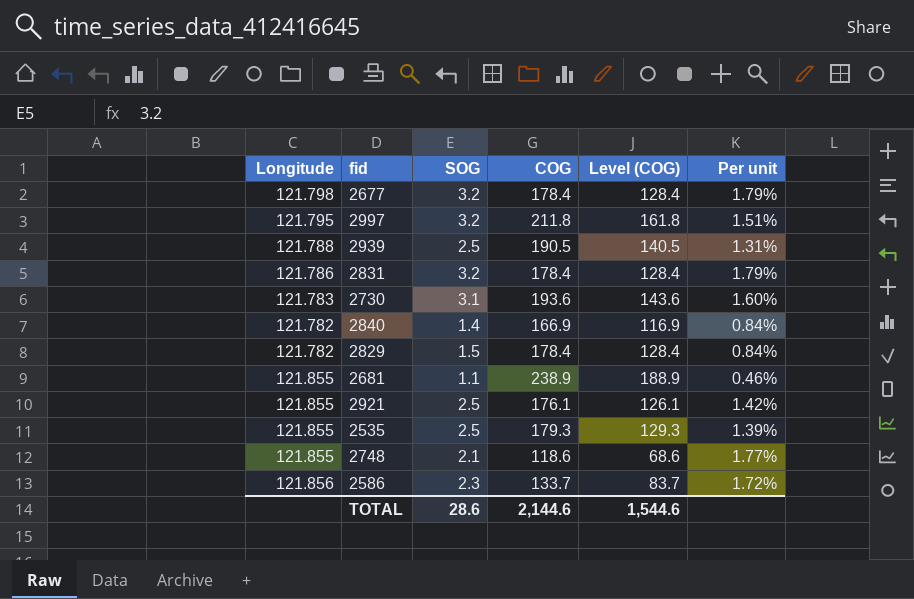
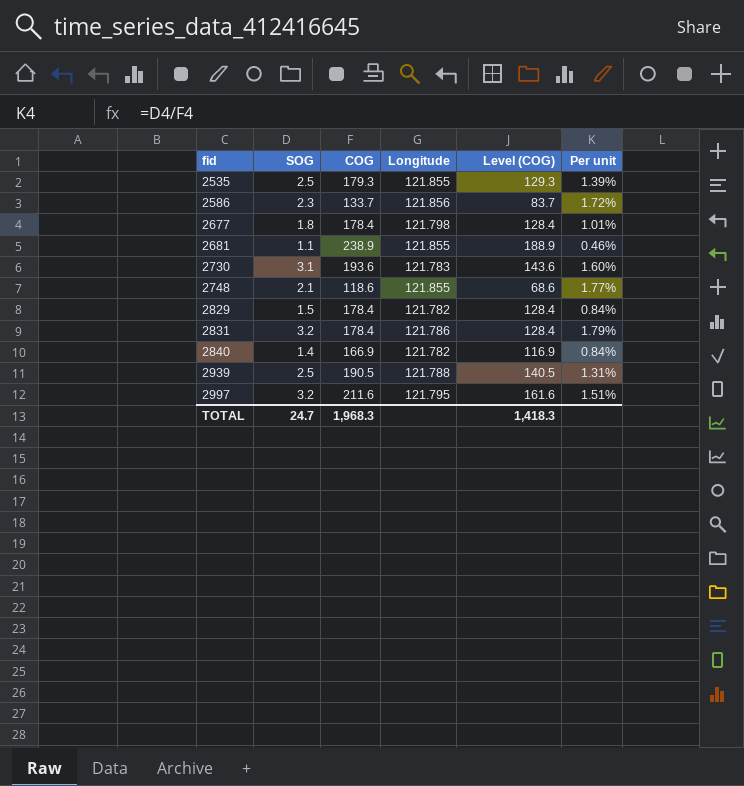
row order: none -> fid ascending
column Longitude | position: 1 -> 4
row 2921: 121.855 | 2.5 | 176.1 | 126.1 | 1.42% -> none
2677 | SOG: 3.2 -> 1.8
2677 | Per unit: 1.79% -> 1.01%
2997 | COG: 211.8 -> 211.6
2997 | Level (COG): 161.8 -> 161.6
TOTAL | SOG: 28.6 -> 24.7
TOTAL | COG: 2,144.6 -> 1,968.3
TOTAL | Level (COG): 1,544.6 -> 1,418.3

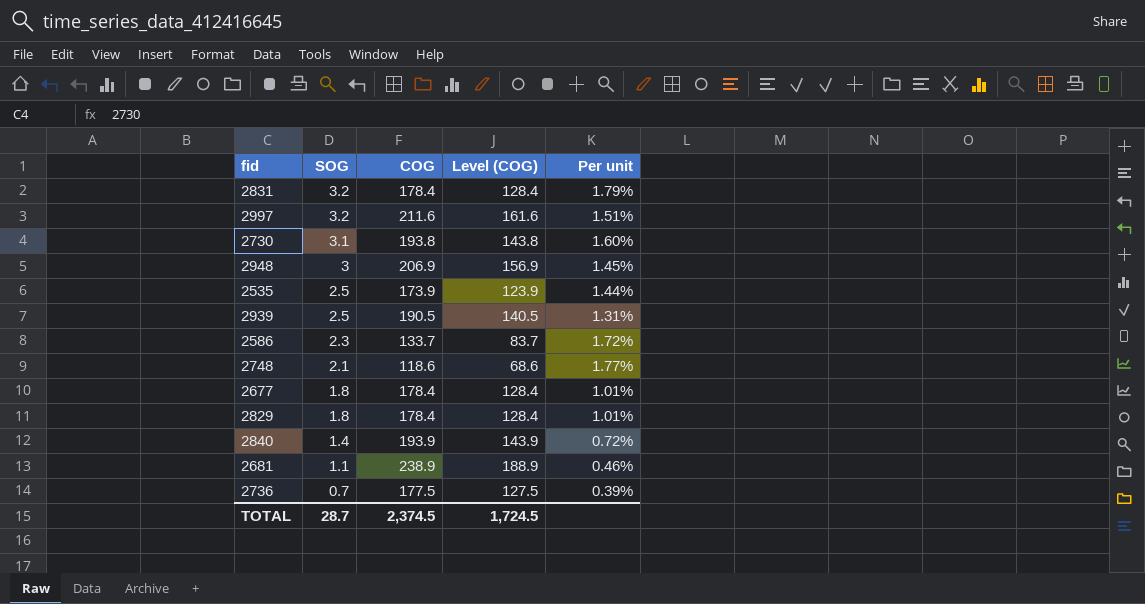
row order: fid ascending -> SOG descending
column Longitude | position: 4 -> none
2730 | COG: 193.6 -> 193.8
2730 | Level (COG): 143.6 -> 143.8
row 2948: none -> 3 | 206.9 | 156.9 | 1.45%
2535 | COG: 179.3 -> 173.9
2535 | Level (COG): 129.3 -> 123.9
2535 | Per unit: 1.39% -> 1.44%
2829 | SOG: 1.5 -> 1.8
2829 | Per unit: 0.84% -> 1.01%
2840 | COG: 166.9 -> 193.9
2840 | Level (COG): 116.9 -> 143.9
2840 | Per unit: 0.84% -> 0.72%
row 2736: none -> 0.7 | 177.5 | 127.5 | 0.39%
TOTAL | SOG: 24.7 -> 28.7
TOTAL | COG: 1,968.3 -> 2,374.5
TOTAL | Level (COG): 1,418.3 -> 1,724.5

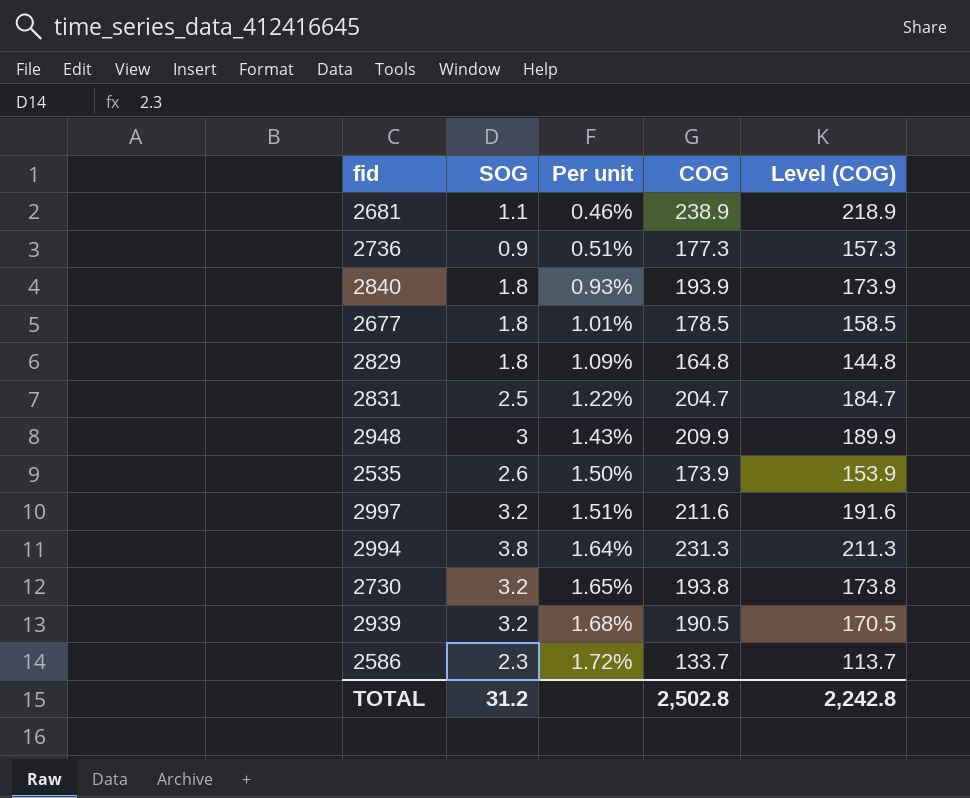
row order: SOG descending -> Per unit ascending
column Per unit | position: 5 -> 3
column Level (COG) | formula: [COG] - 50 -> [COG] - 20
row 2748: 2.1 | 118.6 | 68.6 | 1.77% -> none
2736 | SOG: 0.7 -> 0.9
2736 | Per unit: 0.39% -> 0.51%
2736 | COG: 177.5 -> 177.3
2840 | SOG: 1.4 -> 1.8
2840 | Per unit: 0.72% -> 0.93%
2677 | COG: 178.4 -> 178.5
2829 | Per unit: 1.01% -> 1.09%
2829 | COG: 178.4 -> 164.8
2831 | SOG: 3.2 -> 2.5
2831 | Per unit: 1.79% -> 1.22%
2831 | COG: 178.4 -> 204.7
2948 | Per unit: 1.45% -> 1.43%
2948 | COG: 206.9 -> 209.9
2535 | SOG: 2.5 -> 2.6
2535 | Per unit: 1.44% -> 1.50%
row 2994: none -> 3.8 | 1.64% | 231.3 | 211.3
2730 | SOG: 3.1 -> 3.2
2730 | Per unit: 1.60% -> 1.65%
2939 | SOG: 2.5 -> 3.2
2939 | Per unit: 1.31% -> 1.68%
TOTAL | SOG: 28.7 -> 31.2
TOTAL | COG: 2,374.5 -> 2,502.8
TOTAL | Level (COG): 1,724.5 -> 2,242.8

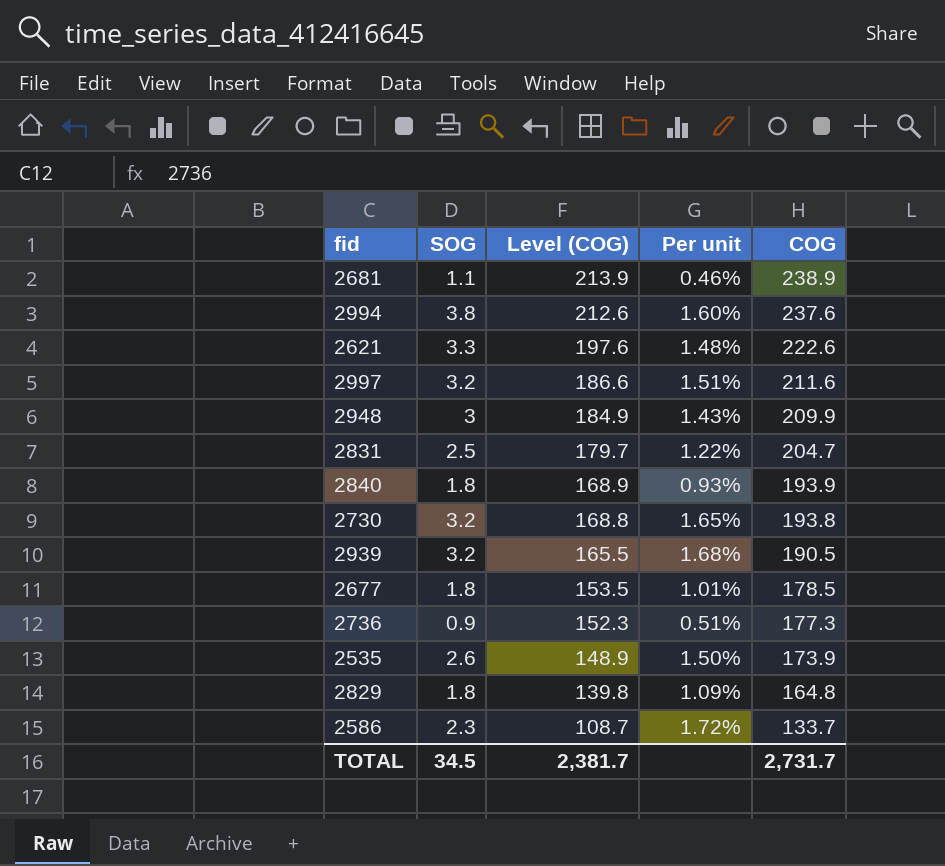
row order: Per unit ascending -> Level (COG) descending
column Level (COG) | formula: [COG] - 20 -> [COG] - 25
column Level (COG) | position: 5 -> 3
2994 | Per unit: 1.64% -> 1.60%
2994 | COG: 231.3 -> 237.6
row 2621: none -> 3.3 | 197.6 | 1.48% | 222.6
TOTAL | SOG: 31.2 -> 34.5
TOTAL | Level (COG): 2,242.8 -> 2,381.7
TOTAL | COG: 2,502.8 -> 2,731.7

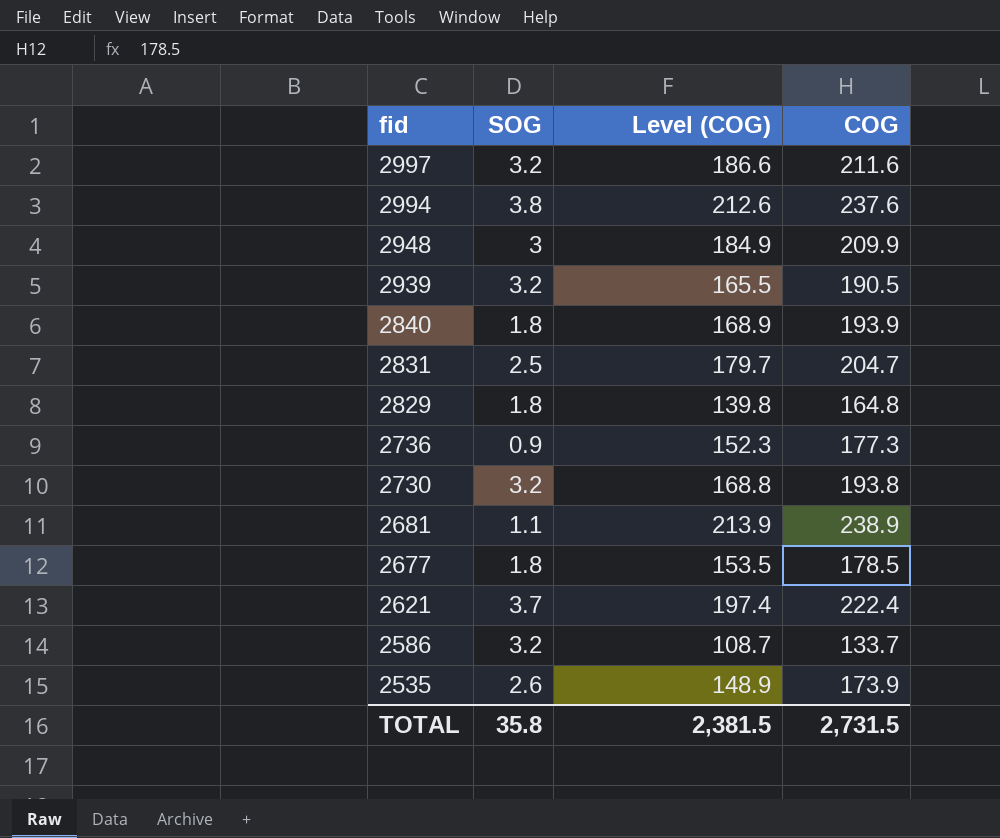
row order: Level (COG) descending -> fid descending
column Per unit | formula: [SOG] / [COG] -> none
2621 | SOG: 3.3 -> 3.7
2621 | Level (COG): 197.6 -> 197.4
2621 | COG: 222.6 -> 222.4
2586 | SOG: 2.3 -> 3.2
TOTAL | SOG: 34.5 -> 35.8
TOTAL | Level (COG): 2,381.7 -> 2,381.5
TOTAL | COG: 2,731.7 -> 2,731.5

